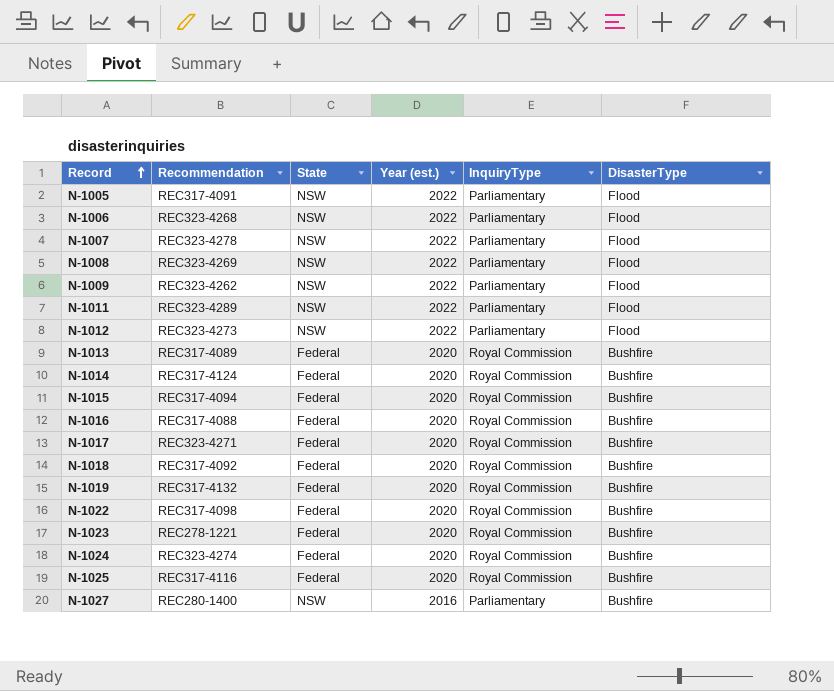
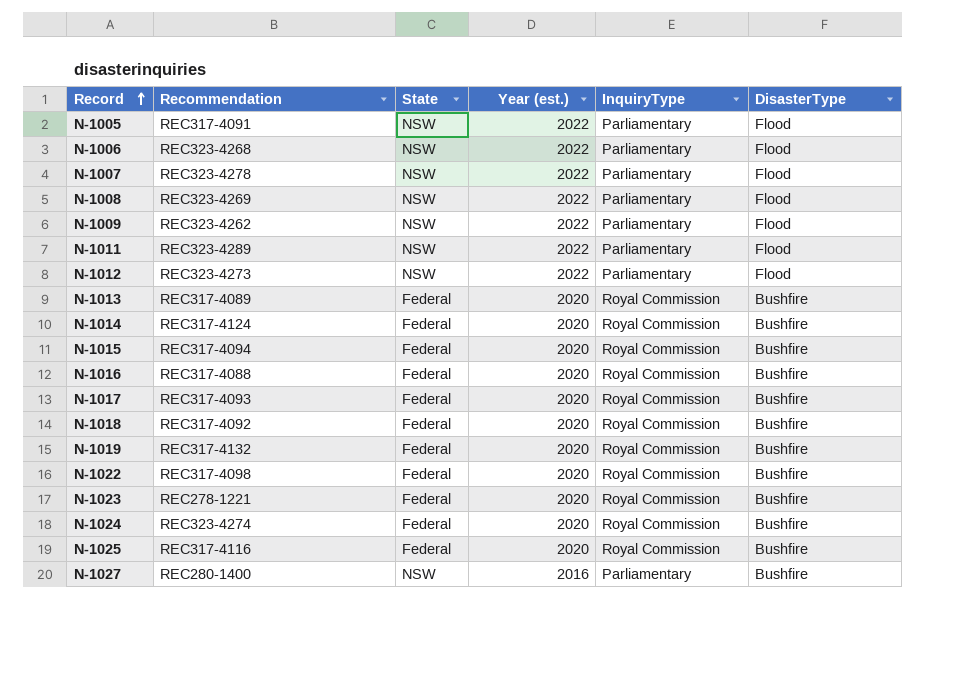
N-1017 | Recommendation: REC323-4271 -> REC317-4093

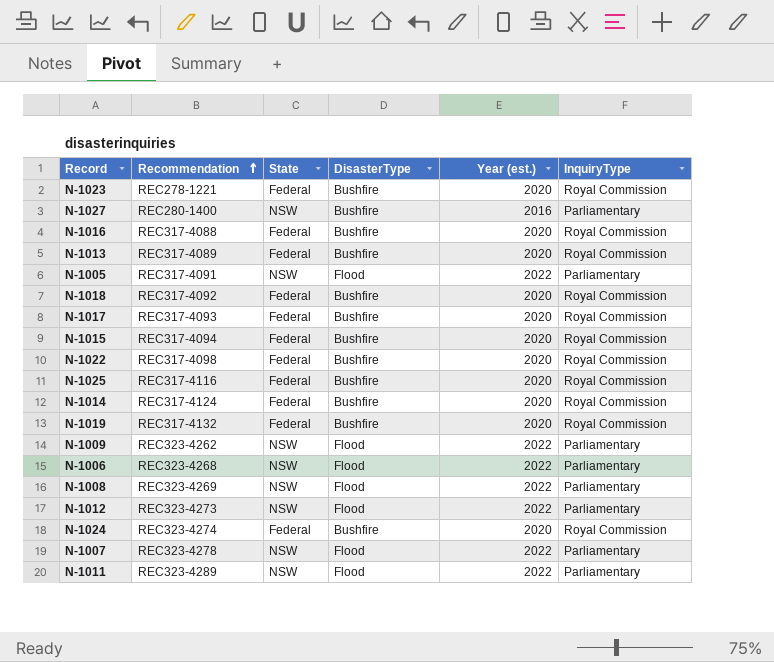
row order: Record ascending -> Recommendation ascending
column DisasterType | position: 6 -> 4

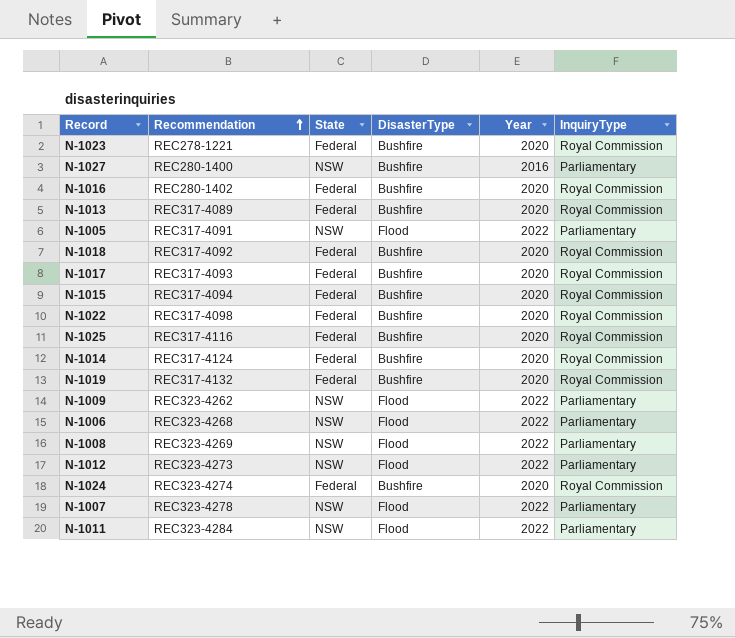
column name: Year (est.) -> Year
N-1016 | Recommendation: REC317-4088 -> REC280-1402
N-1011 | Recommendation: REC323-4289 -> REC323-4284

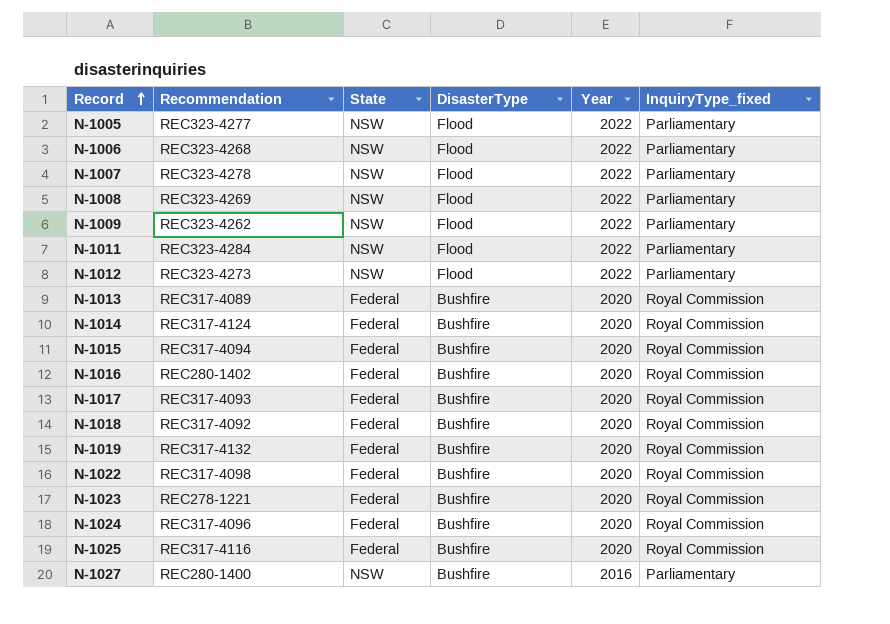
row order: Recommendation ascending -> Record ascending
column name: InquiryType -> InquiryType_fixed
N-1005 | Recommendation: REC317-4091 -> REC323-4277
N-1024 | Recommendation: REC323-4274 -> REC317-4096

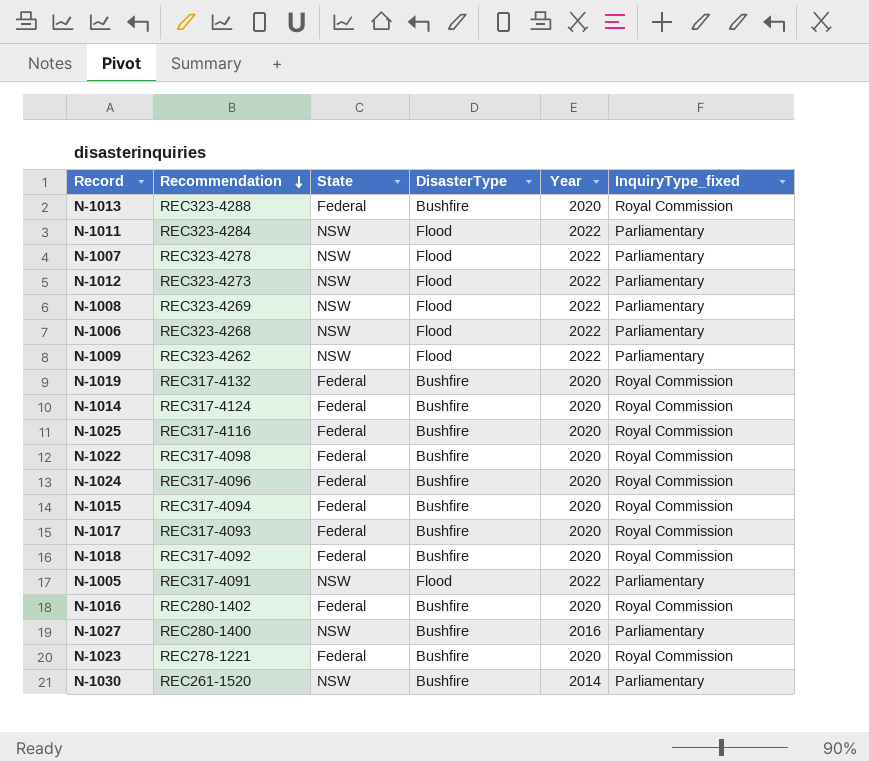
row order: Record ascending -> Recommendation descending
N-1013 | Recommendation: REC317-4089 -> REC323-4288
N-1005 | Recommendation: REC323-4277 -> REC317-4091
row N-1030: none -> REC261-1520 | NSW | Bushfire | 2014 | Parliamentary

